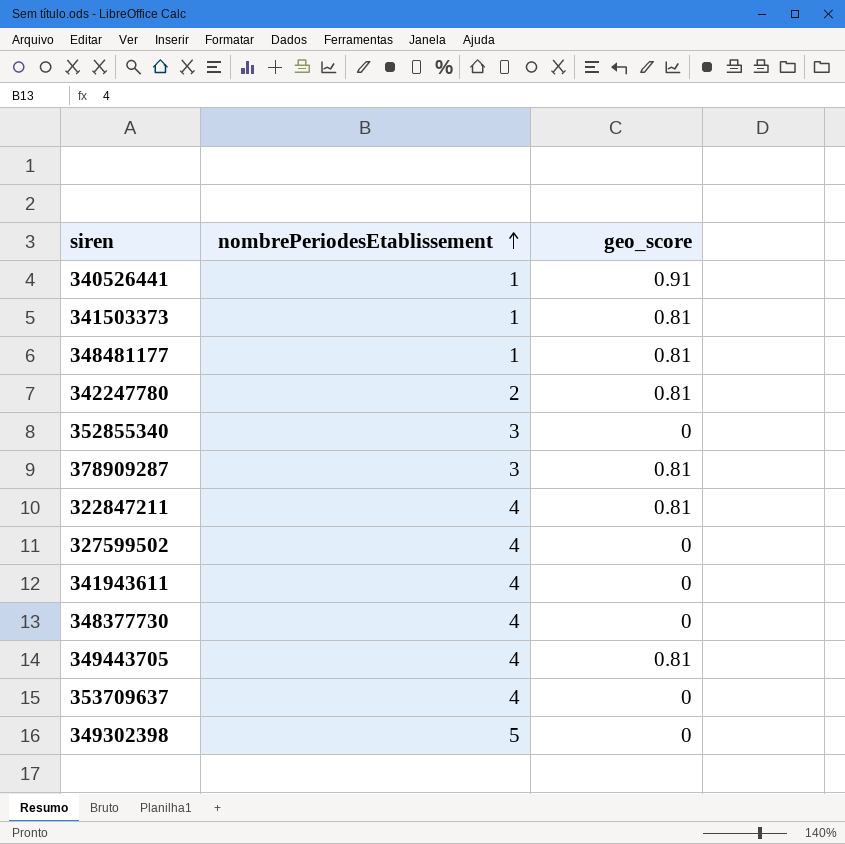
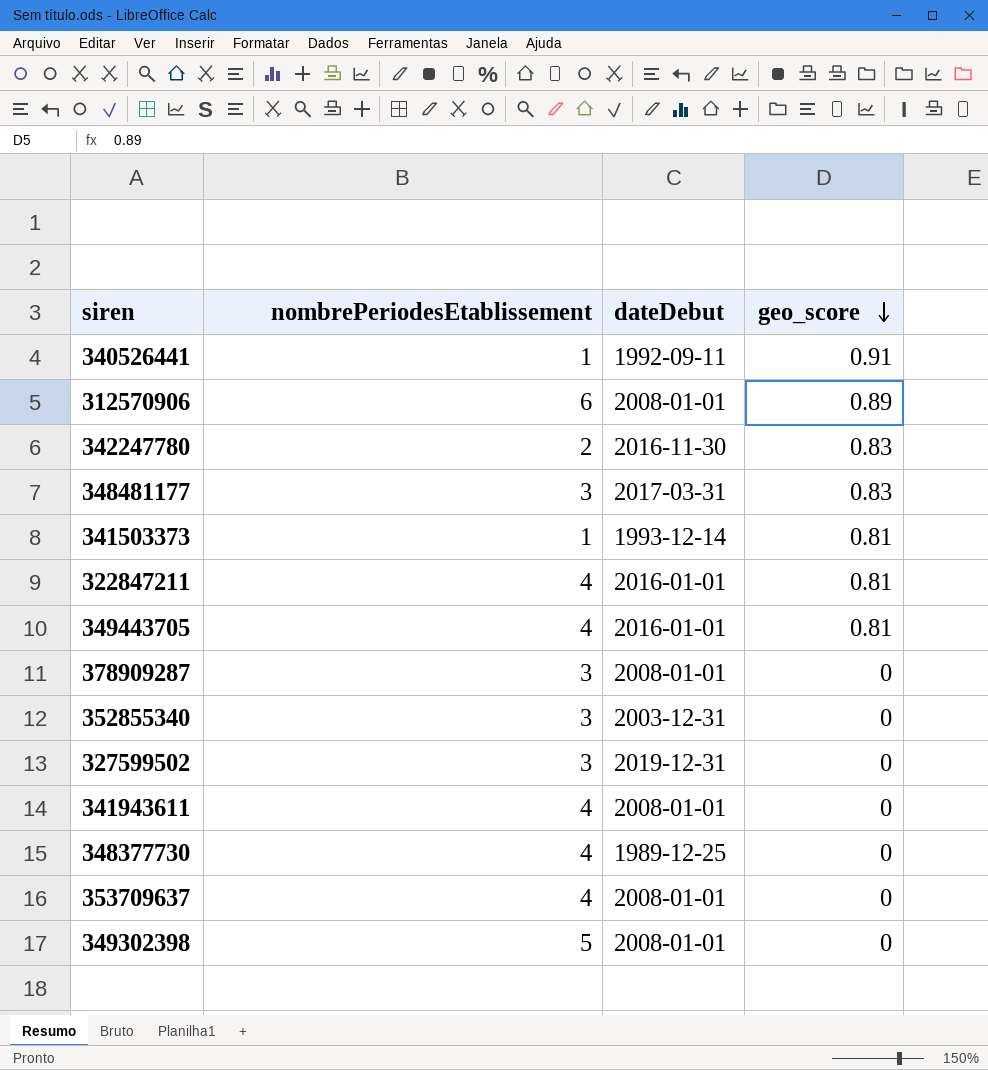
row order: nombrePeriodesEtablissement ascending -> geo_score descending
column dateDebut | position: none -> 3
row 312570906: none -> 6 | 2008-01-01 | 0.89
342247780 | geo_score: 0.81 -> 0.83
348481177 | nombrePeriodesEtablissement: 1 -> 3
348481177 | geo_score: 0.81 -> 0.83
378909287 | geo_score: 0.81 -> 0
327599502 | nombrePeriodesEtablissement: 4 -> 3

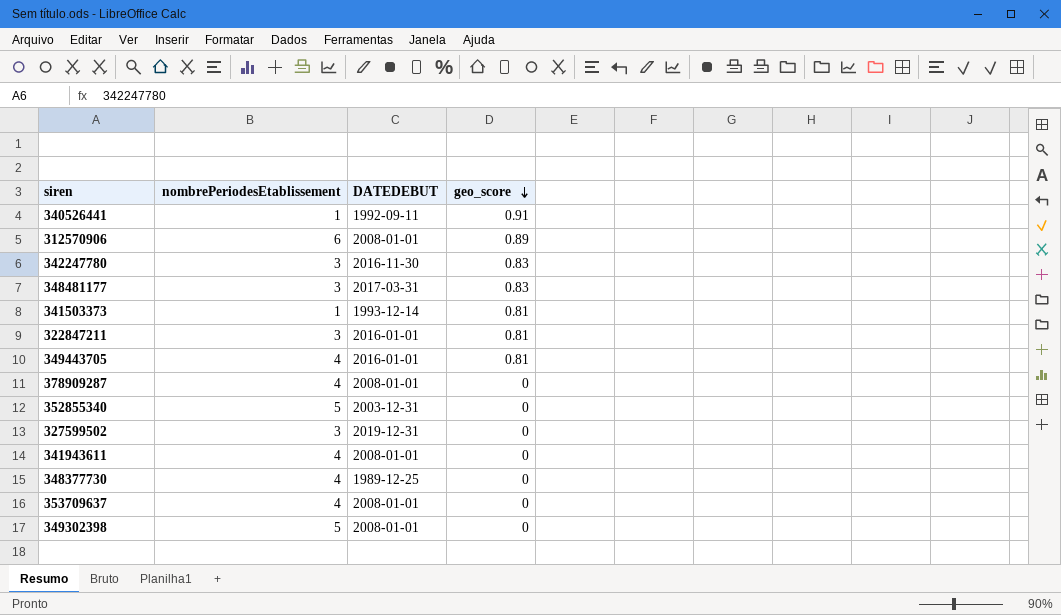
column name: dateDebut -> DATEDEBUT
342247780 | nombrePeriodesEtablissement: 2 -> 3
322847211 | nombrePeriodesEtablissement: 4 -> 3
378909287 | nombrePeriodesEtablissement: 3 -> 4
352855340 | nombrePeriodesEtablissement: 3 -> 5

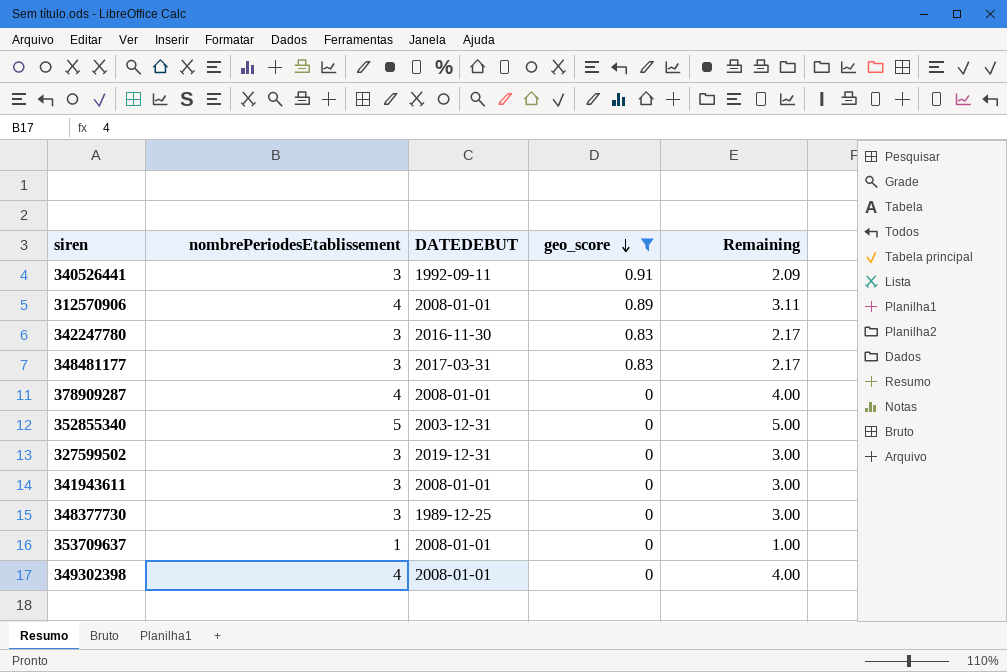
filter: none -> geo_score != 0.81
column Remaining | formula: none -> [nombrePeriodesEtablissement] - [geo_score]
340526441 | nombrePeriodesEtablissement: 1 -> 3
312570906 | nombrePeriodesEtablissement: 6 -> 4
341943611 | nombrePeriodesEtablissement: 4 -> 3
348377730 | nombrePeriodesEtablissement: 4 -> 3
353709637 | nombrePeriodesEtablissement: 4 -> 1
349302398 | nombrePeriodesEtablissement: 5 -> 4

